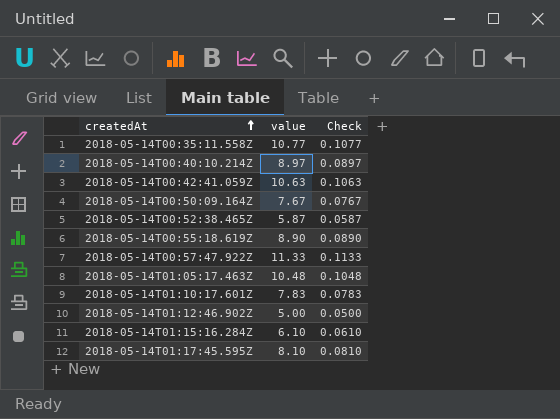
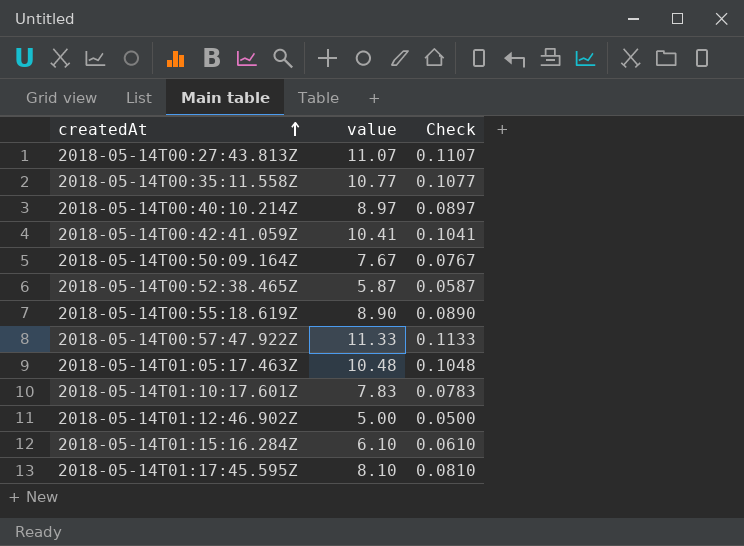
row 2018-05-14T00:27:43.813Z: none -> 11.07 | 0.1107
2018-05-14T00:42:41.059Z | value: 10.63 -> 10.41
2018-05-14T00:42:41.059Z | Check: 0.1063 -> 0.1041

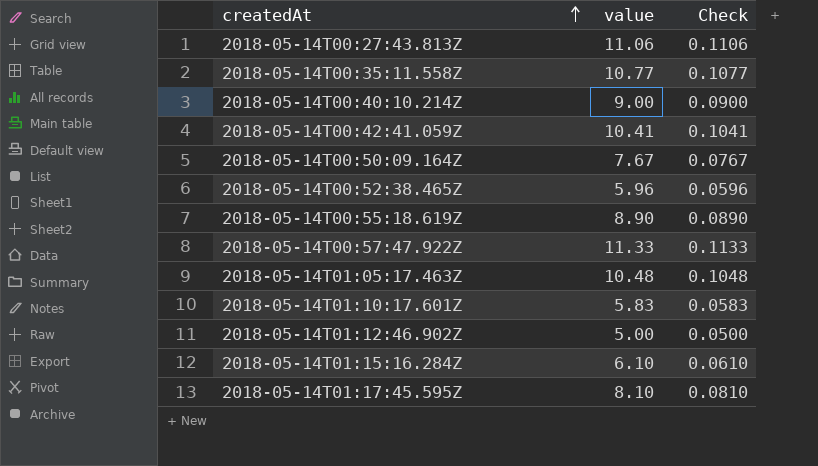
2018-05-14T00:27:43.813Z | value: 11.07 -> 11.06
2018-05-14T00:27:43.813Z | Check: 0.1107 -> 0.1106
2018-05-14T00:40:10.214Z | value: 8.97 -> 9.00
2018-05-14T00:40:10.214Z | Check: 0.0897 -> 0.0900
2018-05-14T00:52:38.465Z | value: 5.87 -> 5.96
2018-05-14T00:52:38.465Z | Check: 0.0587 -> 0.0596
2018-05-14T01:10:17.601Z | value: 7.83 -> 5.83
2018-05-14T01:10:17.601Z | Check: 0.0783 -> 0.0583

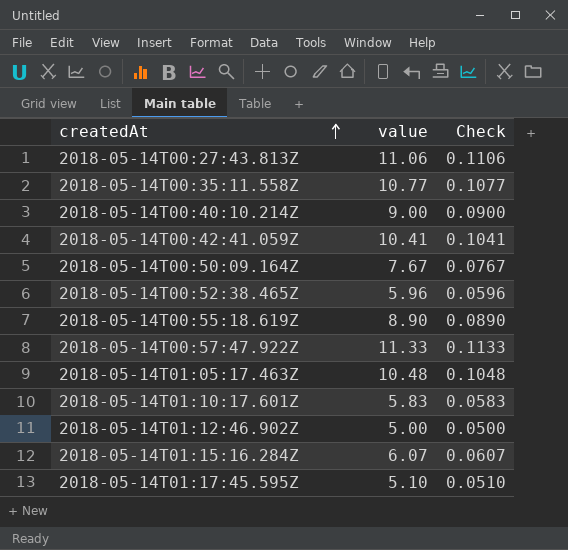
2018-05-14T01:15:16.284Z | value: 6.10 -> 6.07
2018-05-14T01:15:16.284Z | Check: 0.0610 -> 0.0607
2018-05-14T01:17:45.595Z | value: 8.10 -> 5.10
2018-05-14T01:17:45.595Z | Check: 0.0810 -> 0.0510

